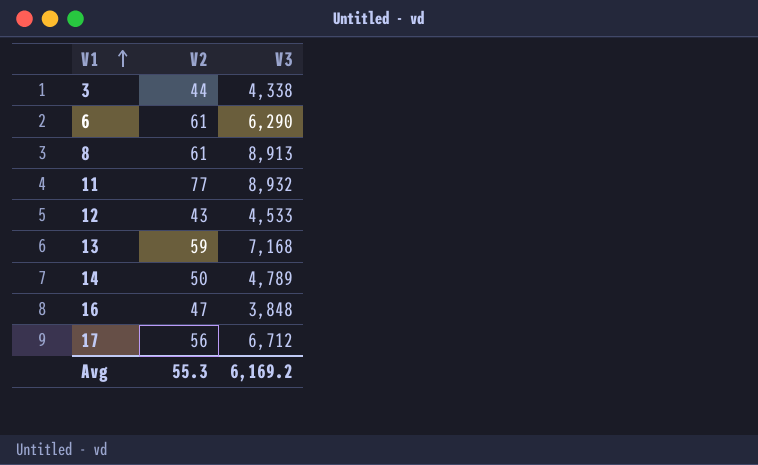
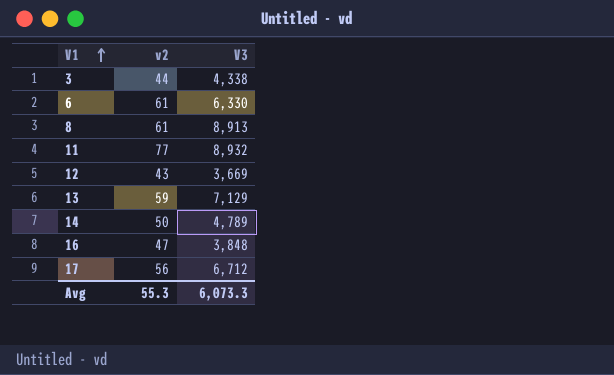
column name: V2 -> v2
6 | V3: 6,290 -> 6,330
12 | V3: 4,533 -> 3,669
13 | V3: 7,168 -> 7,129
Avg | V3: 6,169.2 -> 6,073.3

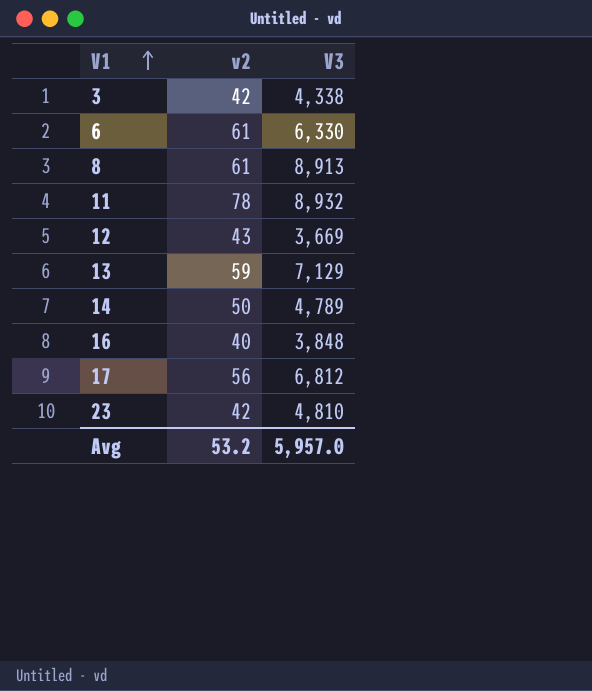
3 | v2: 44 -> 42
11 | v2: 77 -> 78
16 | v2: 47 -> 40
17 | V3: 6,712 -> 6,812
row 23: none -> 42 | 4,810
Avg | v2: 55.3 -> 53.2
Avg | V3: 6,073.3 -> 5,957.0

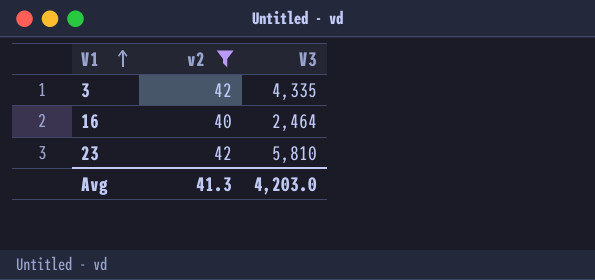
filter: none -> v2 <= 42
3 | V3: 4,338 -> 4,335
16 | V3: 3,848 -> 2,464
23 | V3: 4,810 -> 5,810
Avg | v2: 53.2 -> 41.3
Avg | V3: 5,957.0 -> 4,203.0

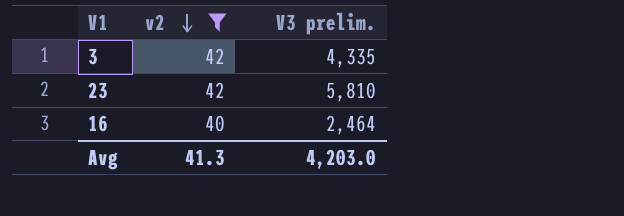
row order: V1 ascending -> v2 descending
column name: V3 -> V3 prelim.

